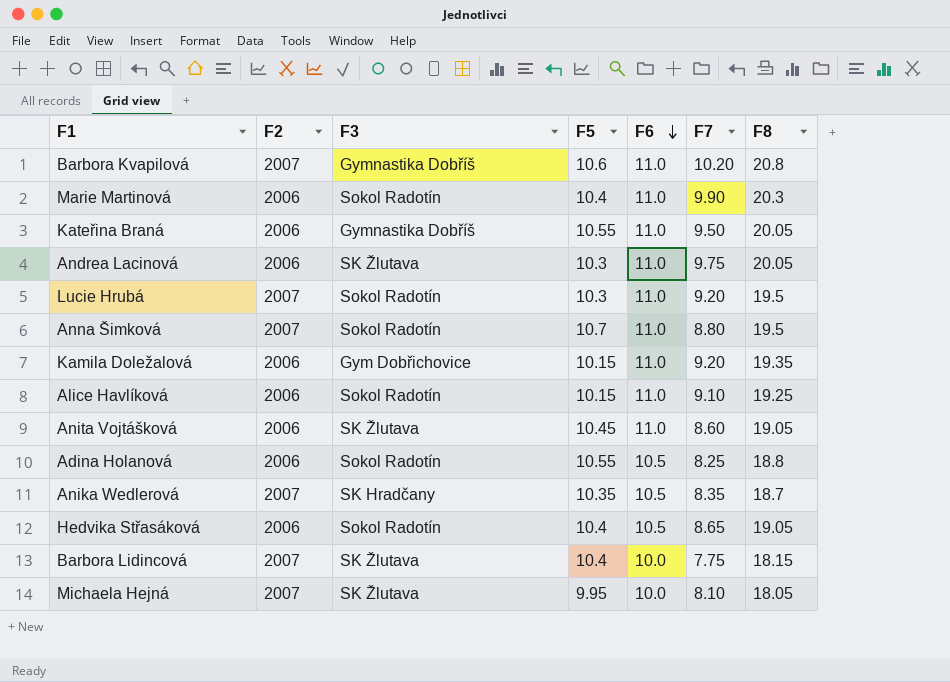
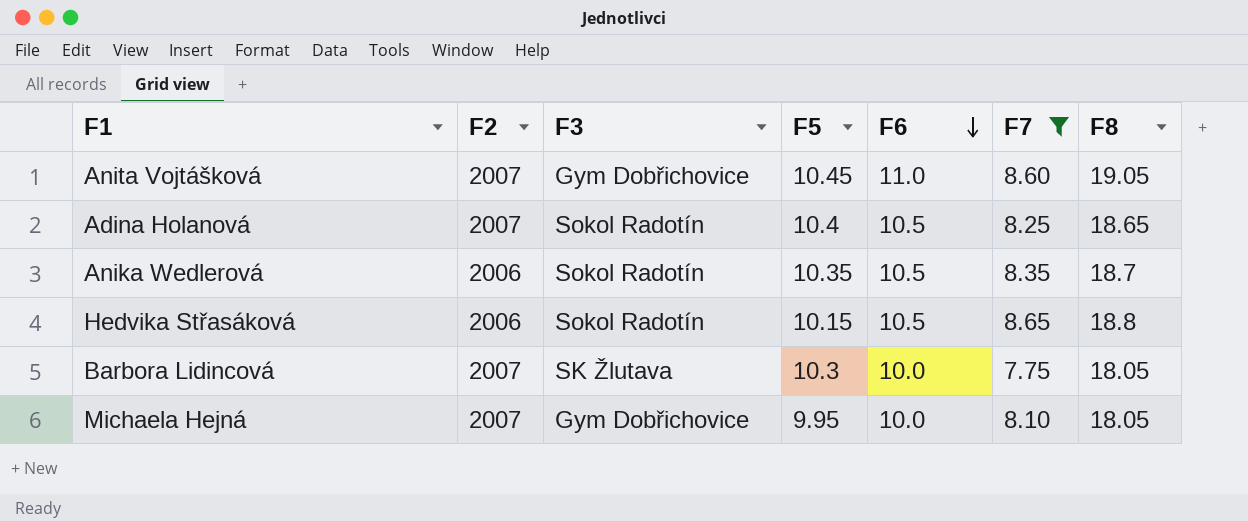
filter: none -> F7 <= 8.65
Anita Vojtášková | F2: 2006 -> 2007
Anita Vojtášková | F3: SK Žlutava -> Gym Dobřichovice
Adina Holanová | F2: 2006 -> 2007
Adina Holanová | F5: 10.55 -> 10.4
Adina Holanová | F8: 18.8 -> 18.65
Anika Wedlerová | F2: 2007 -> 2006
Anika Wedlerová | F3: SK Hradčany -> Sokol Radotín
Hedvika Střasáková | F5: 10.4 -> 10.15
Hedvika Střasáková | F8: 19.05 -> 18.8
Barbora Lidincová | F5: 10.4 -> 10.3
Barbora Lidincová | F8: 18.15 -> 18.05
Michaela Hejná | F3: SK Žlutava -> Gym Dobřichovice

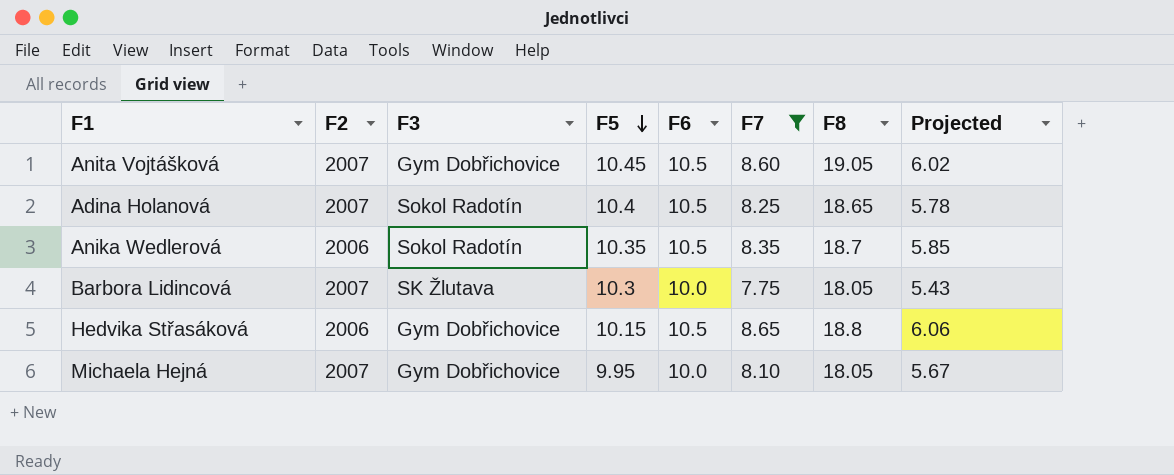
row order: F6 descending -> F5 descending
column Projected | formula: none -> [F7] * 0.7
Anita Vojtášková | F6: 11.0 -> 10.5
Hedvika Střasáková | F3: Sokol Radotín -> Gym Dobřichovice

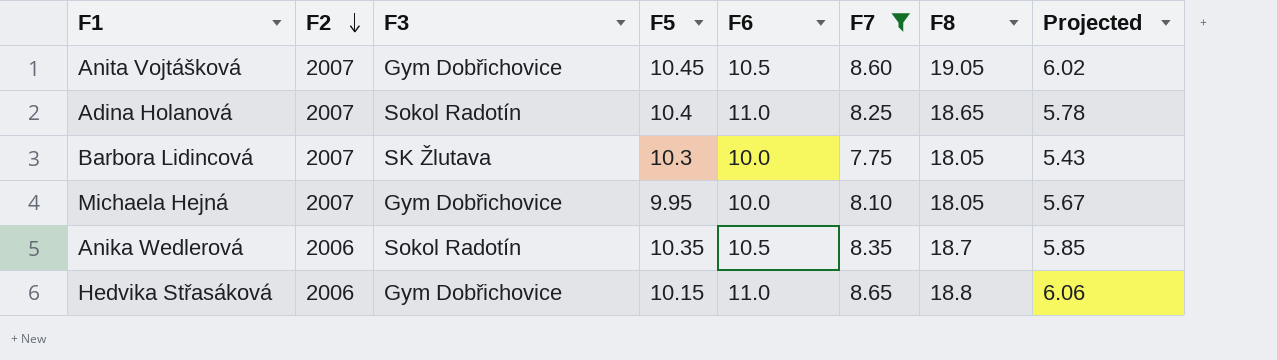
row order: F5 descending -> F2 descending
Adina Holanová | F6: 10.5 -> 11.0
Hedvika Střasáková | F6: 10.5 -> 11.0

